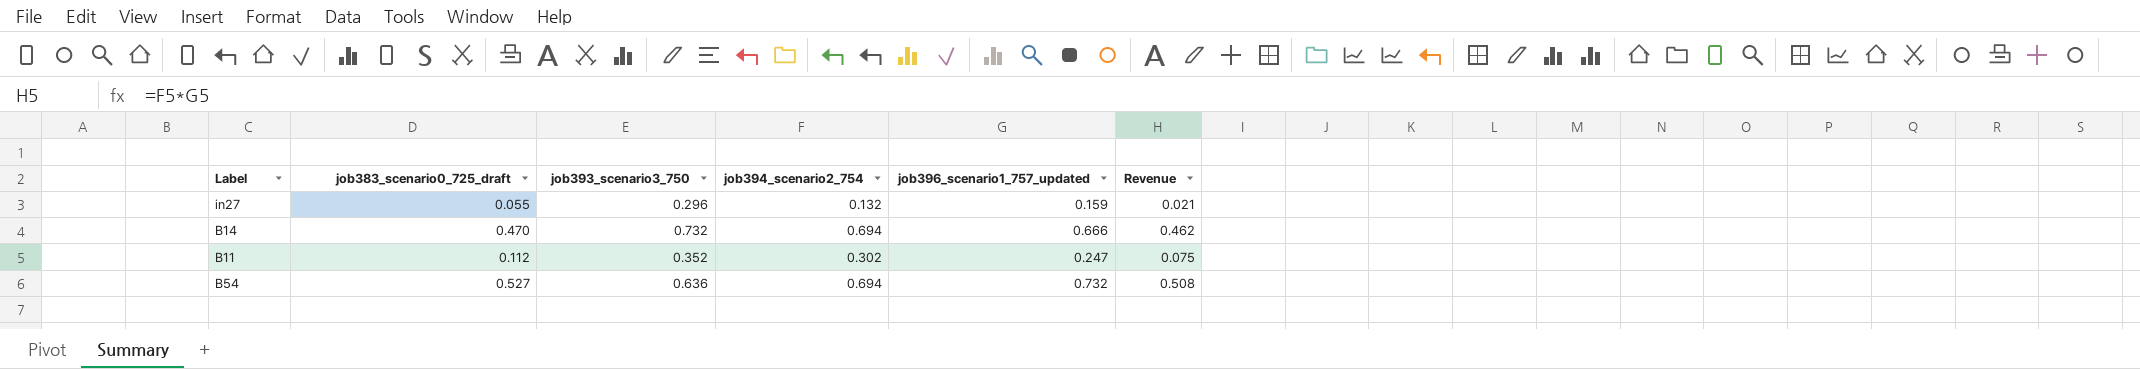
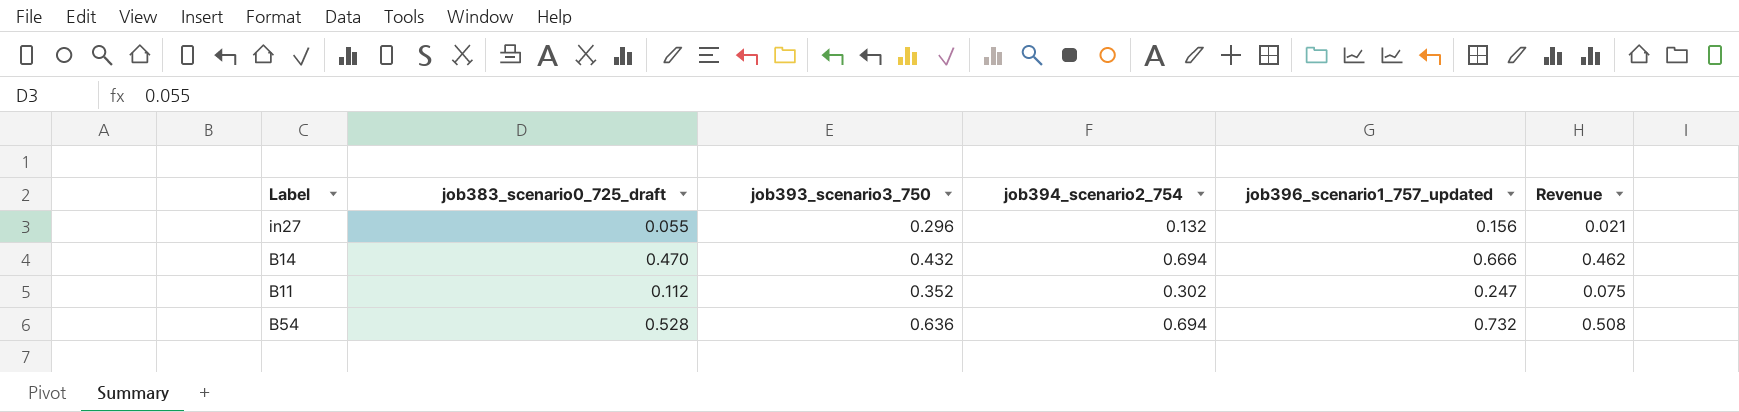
in27 | job396_scenario1_757_updated: 0.159 -> 0.156
B14 | job393_scenario3_750: 0.732 -> 0.432
B54 | job383_scenario0_725_draft: 0.527 -> 0.528

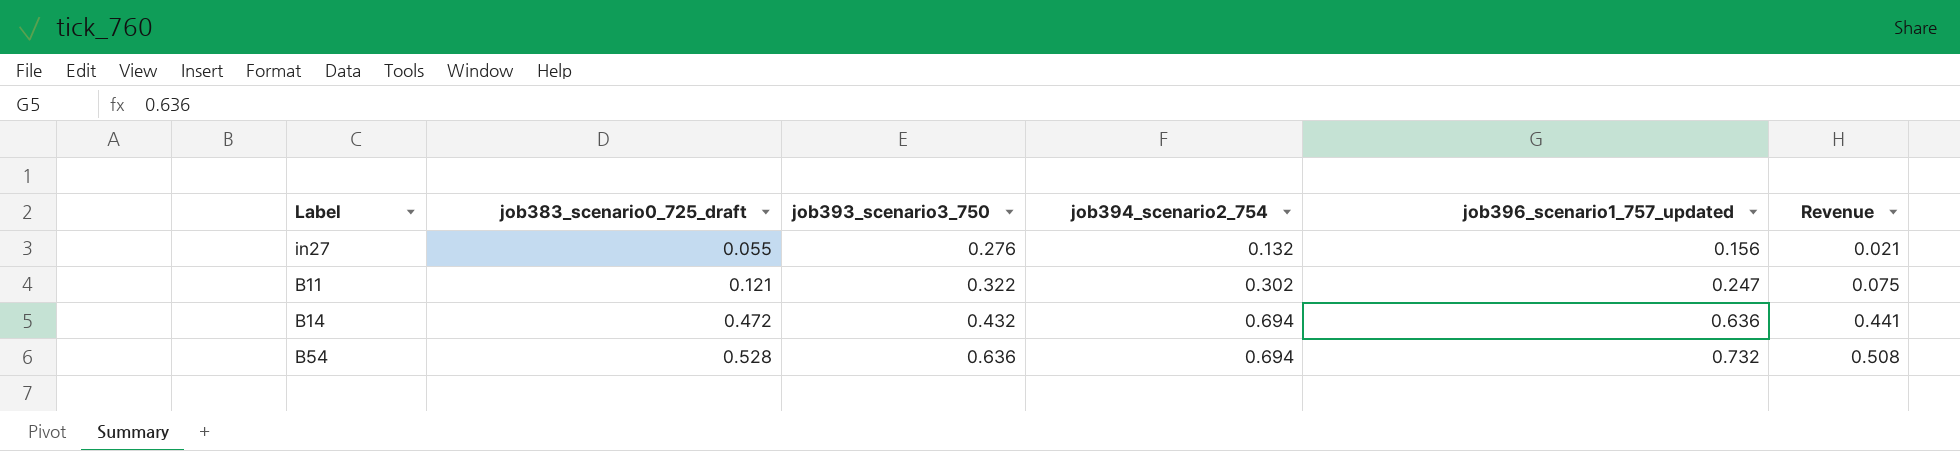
row order: none -> job383_scenario0_725_draft ascending
in27 | job393_scenario3_750: 0.296 -> 0.276
B11 | job383_scenario0_725_draft: 0.112 -> 0.121
B11 | job393_scenario3_750: 0.352 -> 0.322
B14 | job383_scenario0_725_draft: 0.470 -> 0.472
B14 | job396_scenario1_757_updated: 0.666 -> 0.636
B14 | Revenue: 0.462 -> 0.441

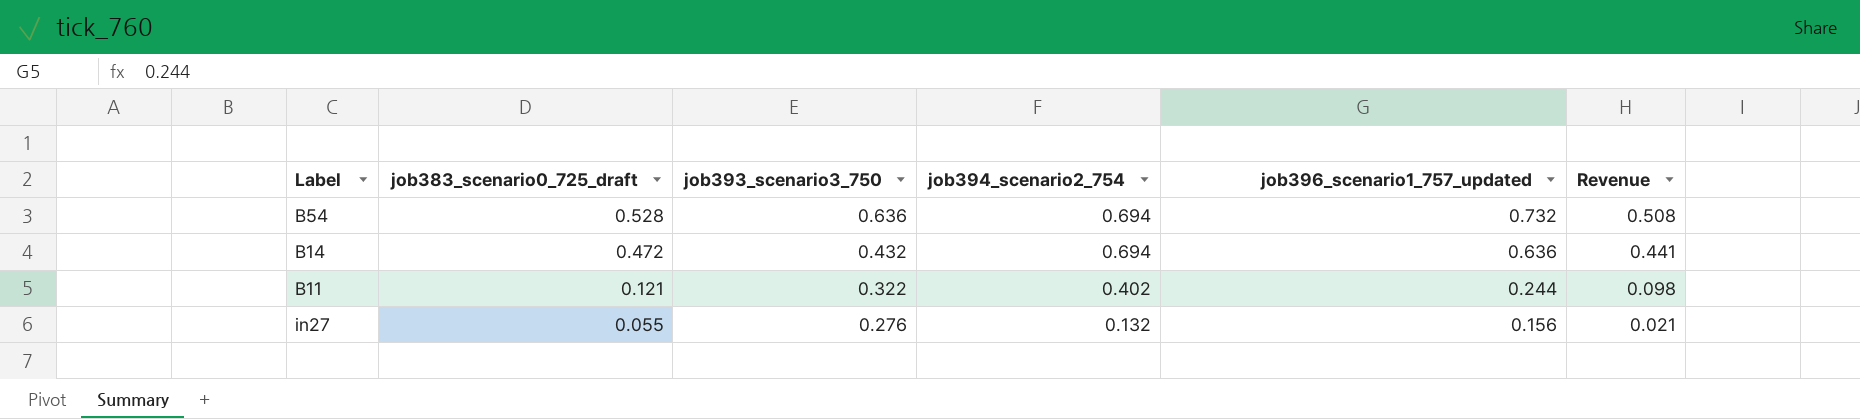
row order: job383_scenario0_725_draft ascending -> job383_scenario0_725_draft descending
B11 | job394_scenario2_754: 0.302 -> 0.402
B11 | job396_scenario1_757_updated: 0.247 -> 0.244
B11 | Revenue: 0.075 -> 0.098

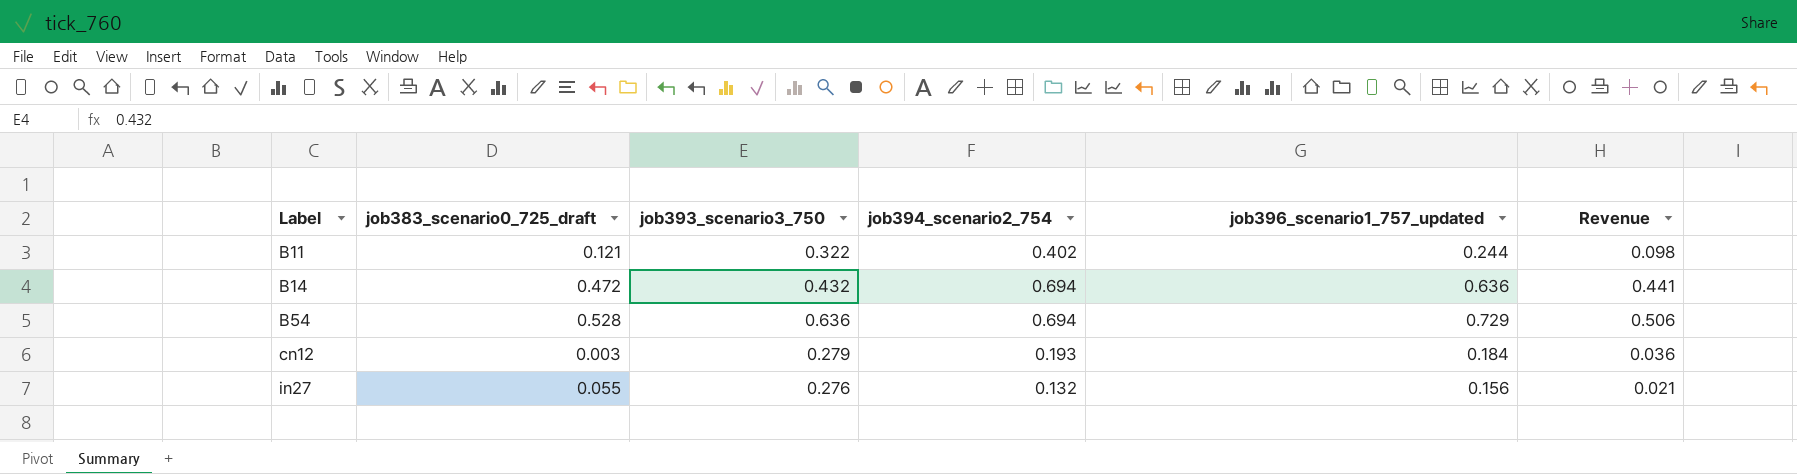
row order: job383_scenario0_725_draft descending -> Label ascending
B54 | job396_scenario1_757_updated: 0.732 -> 0.729
B54 | Revenue: 0.508 -> 0.506
row cn12: none -> 0.003 | 0.279 | 0.193 | 0.184 | 0.036

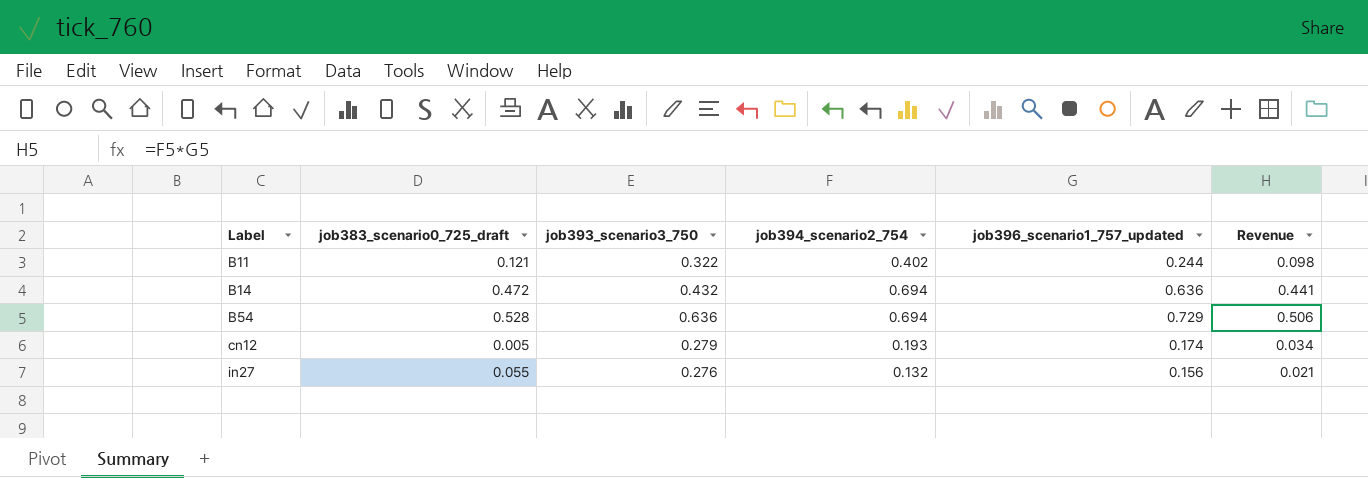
cn12 | job383_scenario0_725_draft: 0.003 -> 0.005
cn12 | job396_scenario1_757_updated: 0.184 -> 0.174
cn12 | Revenue: 0.036 -> 0.034

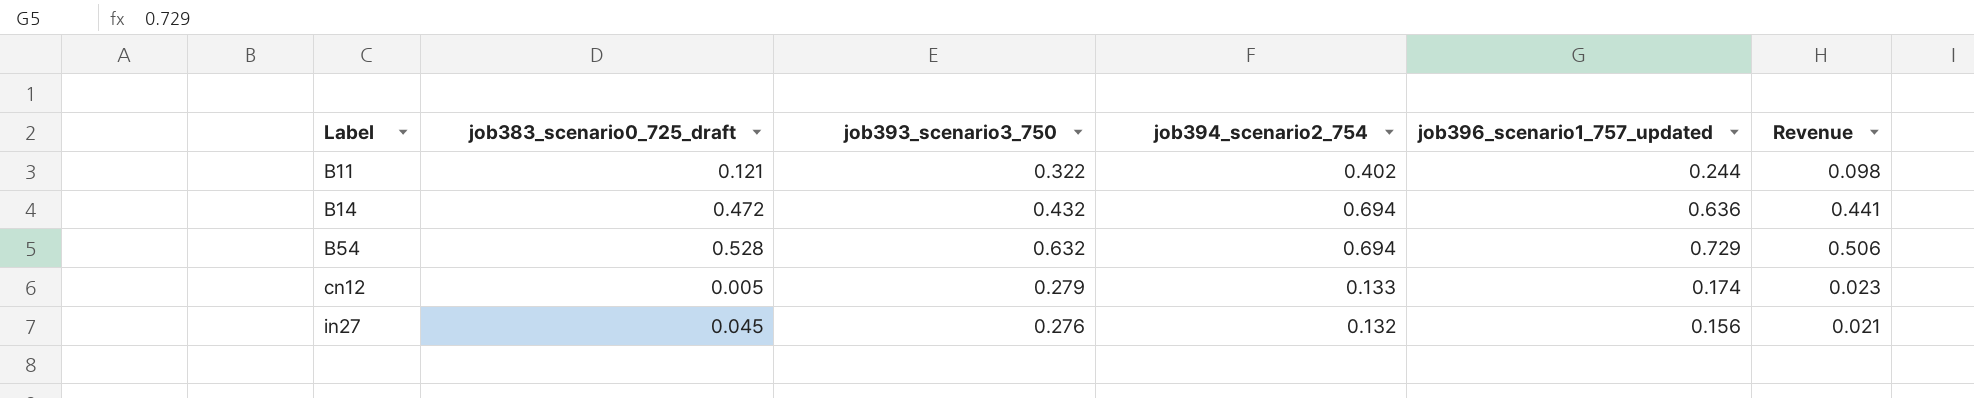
B54 | job393_scenario3_750: 0.636 -> 0.632
cn12 | job394_scenario2_754: 0.193 -> 0.133
cn12 | Revenue: 0.034 -> 0.023
in27 | job383_scenario0_725_draft: 0.055 -> 0.045

